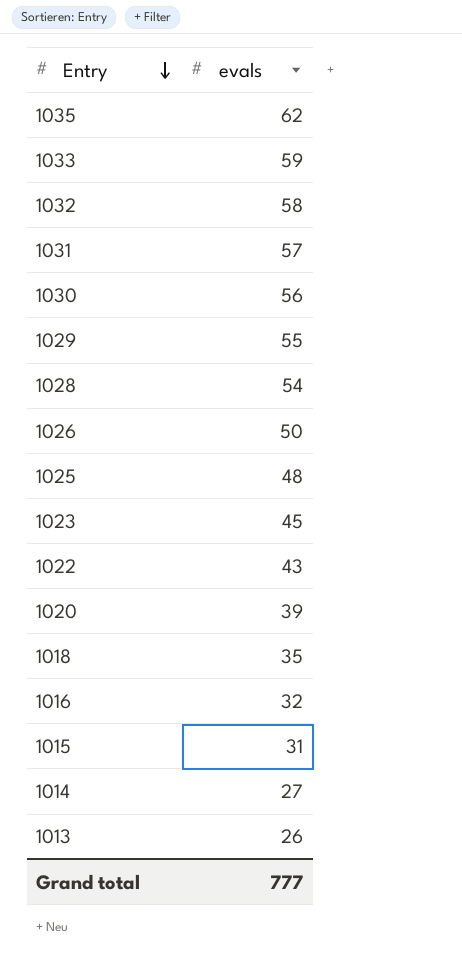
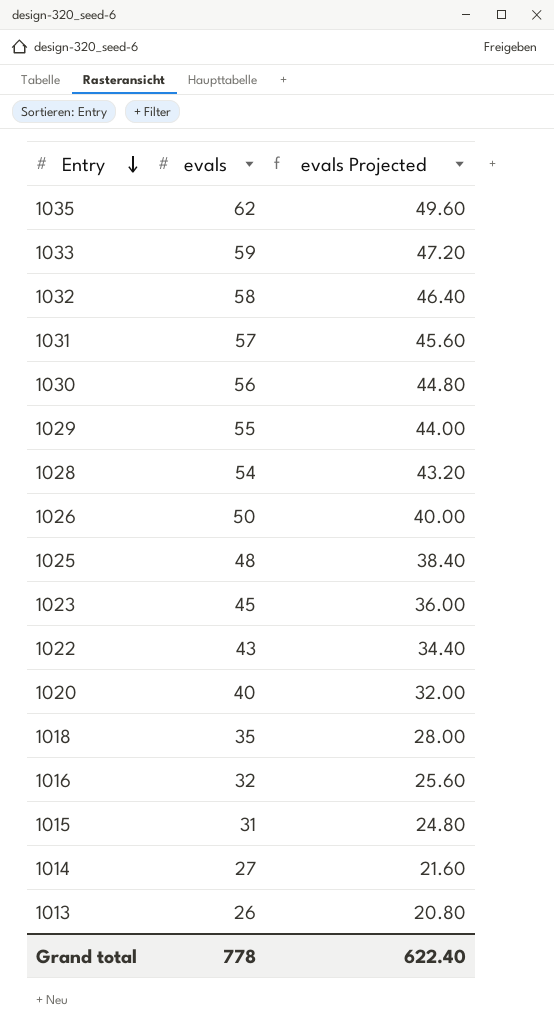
column evals Projected | formula: none -> [evals] * 0.8
1020 | evals: 39 -> 40
Grand total | evals: 777 -> 778

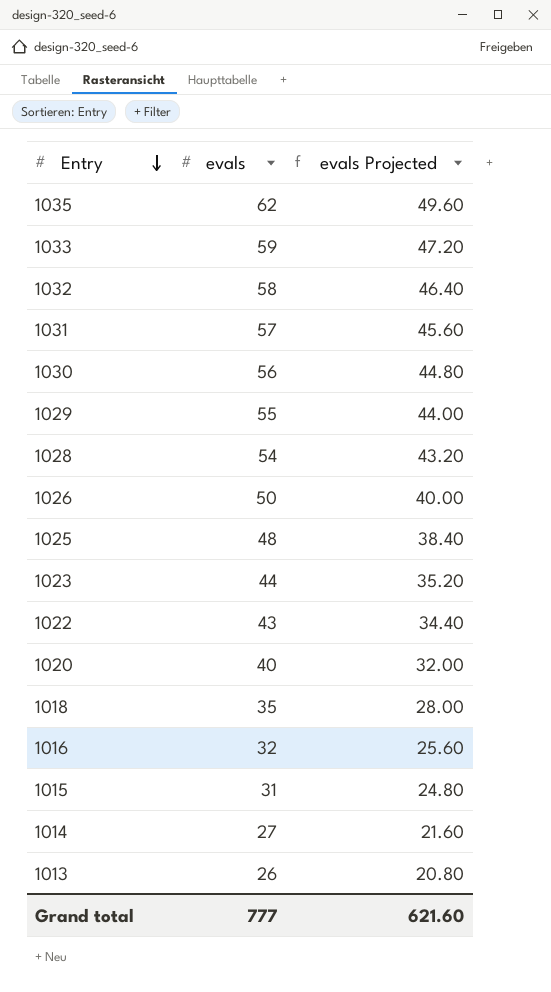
1023 | evals: 45 -> 44
1023 | evals Projected: 36.00 -> 35.20
Grand total | evals: 778 -> 777
Grand total | evals Projected: 622.40 -> 621.60

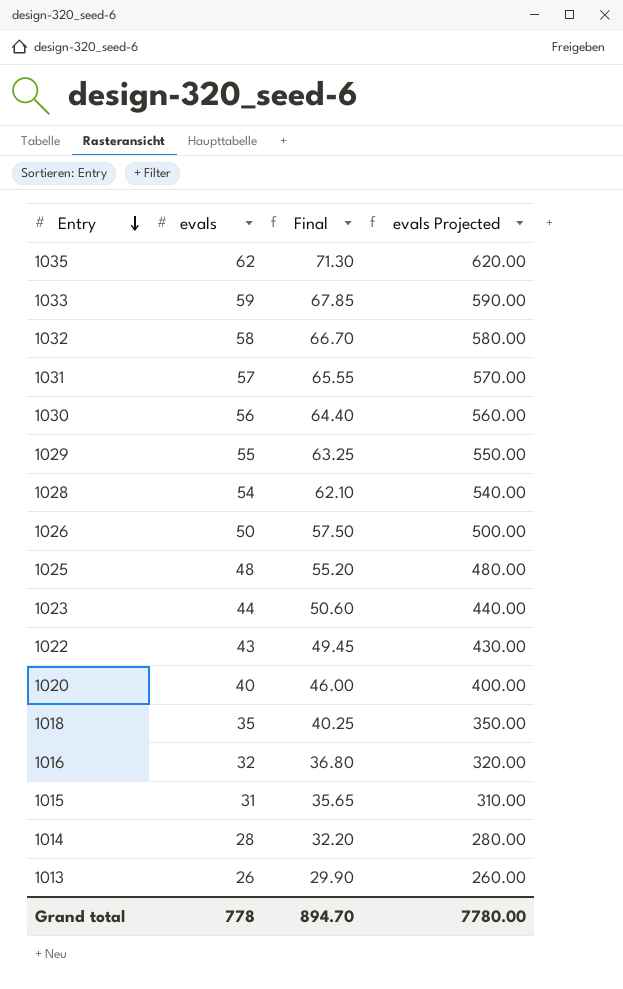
column Final | formula: none -> [evals] * 1.15
column evals Projected | formula: [evals] * 0.8 -> [evals] * 10
1014 | evals: 27 -> 28
Grand total | evals: 777 -> 778
Grand total | evals Projected: 621.60 -> 7780.00

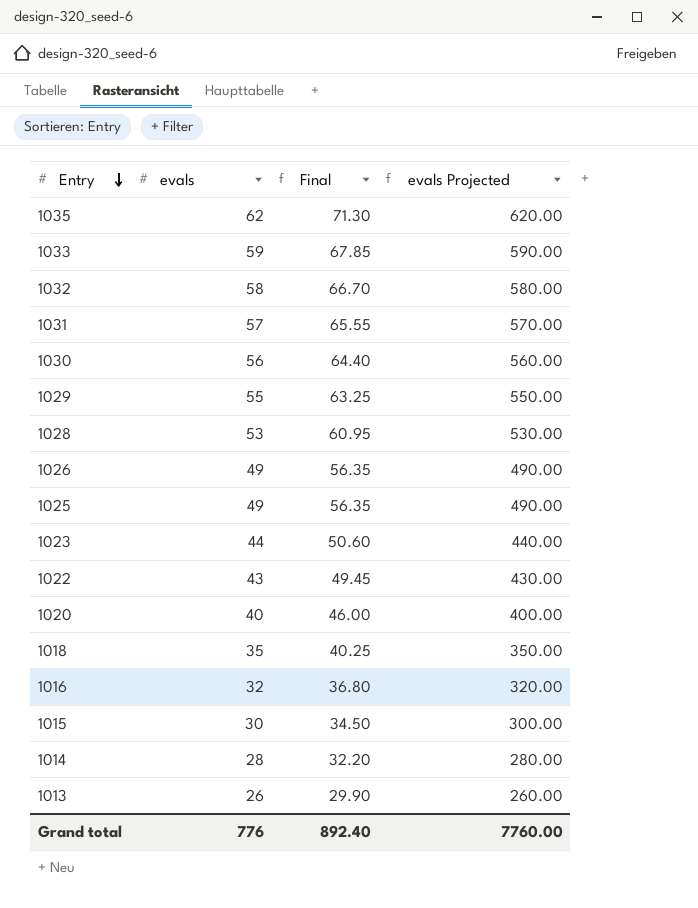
1028 | evals: 54 -> 53
1028 | Final: 62.10 -> 60.95
1028 | evals Projected: 540.00 -> 530.00
1026 | evals: 50 -> 49
1026 | Final: 57.50 -> 56.35
1026 | evals Projected: 500.00 -> 490.00
1025 | evals: 48 -> 49
1025 | Final: 55.20 -> 56.35
1025 | evals Projected: 480.00 -> 490.00
1015 | evals: 31 -> 30
1015 | Final: 35.65 -> 34.50
1015 | evals Projected: 310.00 -> 300.00
Grand total | evals: 778 -> 776
Grand total | Final: 894.70 -> 892.40
Grand total | evals Projected: 7780.00 -> 7760.00

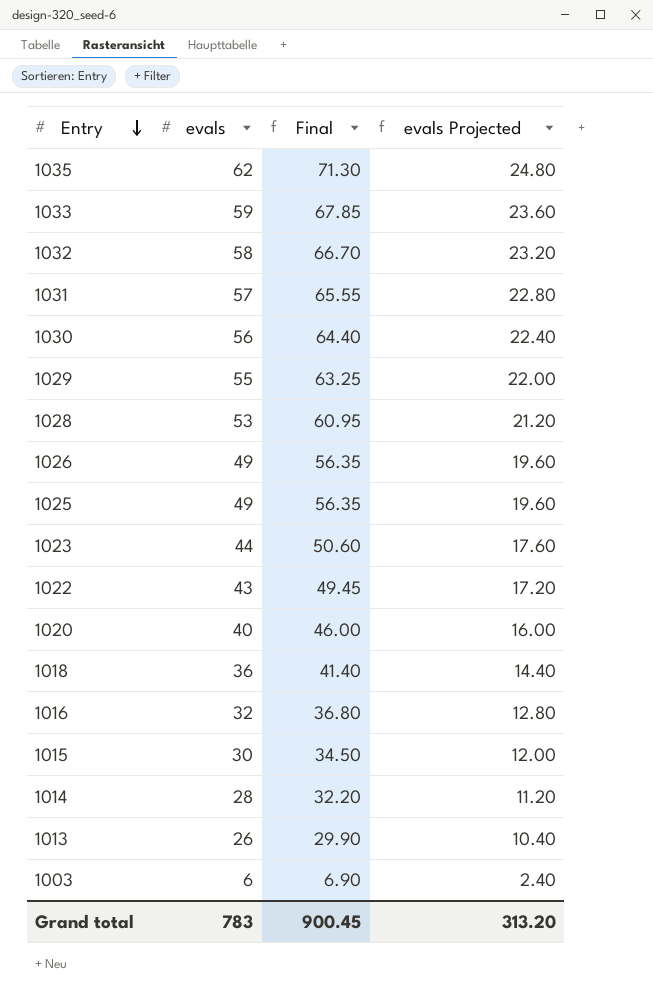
column evals Projected | formula: [evals] * 10 -> [evals] * 0.4
1018 | evals: 35 -> 36
1018 | Final: 40.25 -> 41.40
row 1003: none -> 6 | 6.90 | 2.40
Grand total | evals: 776 -> 783
Grand total | Final: 892.40 -> 900.45
Grand total | evals Projected: 7760.00 -> 313.20

